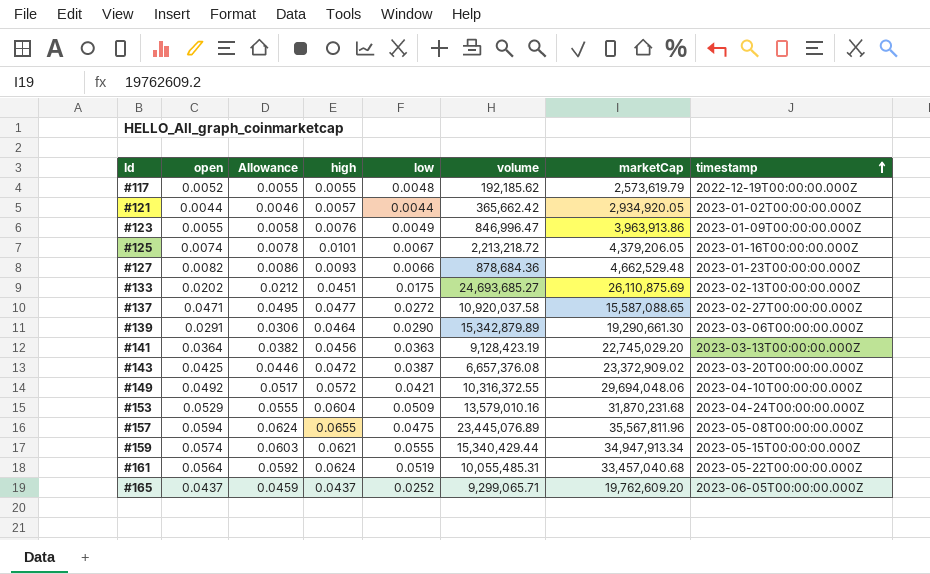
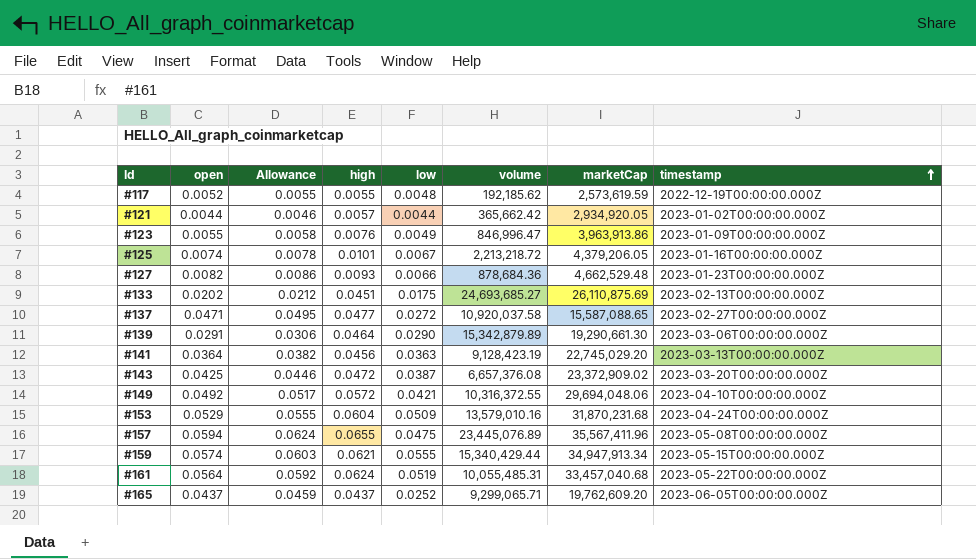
#117 | marketCap: 2,573,619.79 -> 2,573,619.59
#157 | marketCap: 35,567,811.96 -> 35,567,411.96

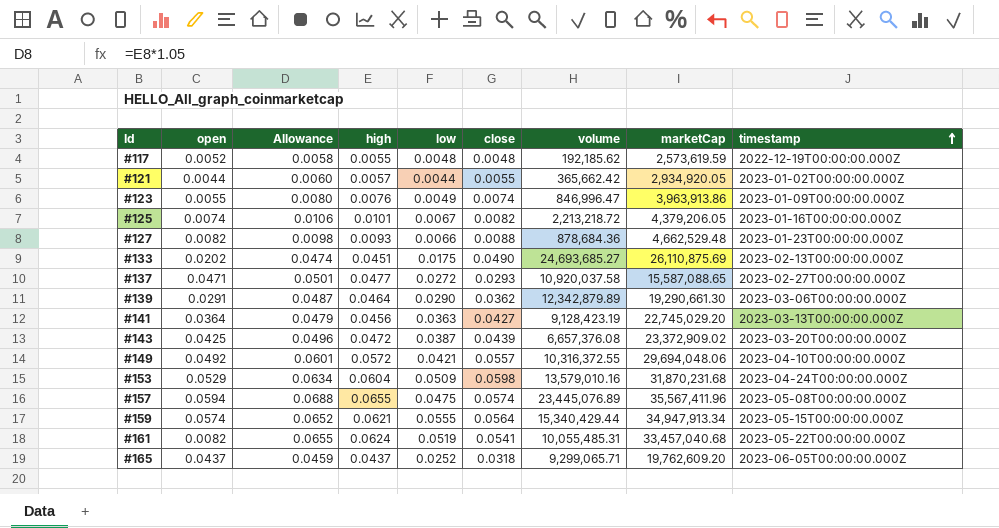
column Allowance | formula: [open] * 1.05 -> [high] * 1.05
column close | position: none -> 6
#139 | volume: 15,342,879.89 -> 12,342,879.89
#161 | open: 0.0564 -> 0.0082

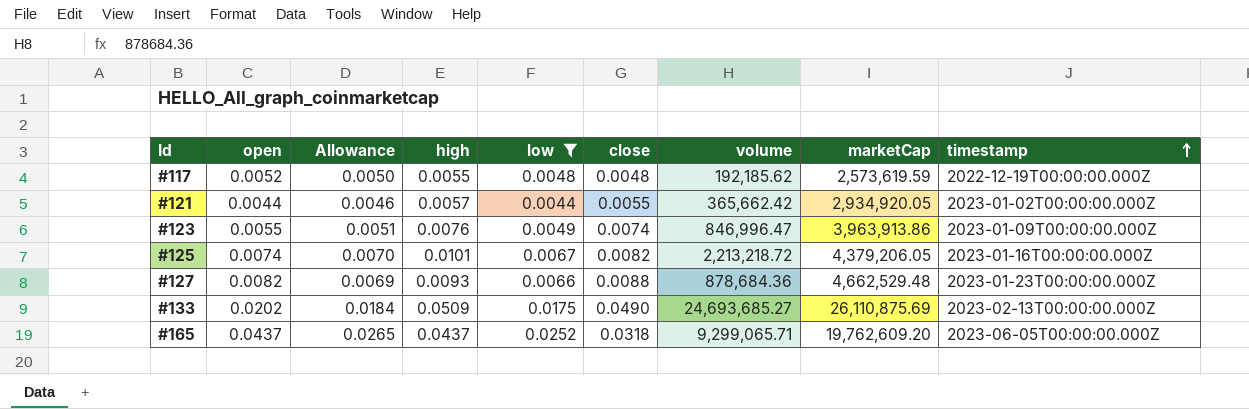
filter: none -> low <= 0.0252
column Allowance | formula: [high] * 1.05 -> [low] * 1.05
#133 | high: 0.0451 -> 0.0509

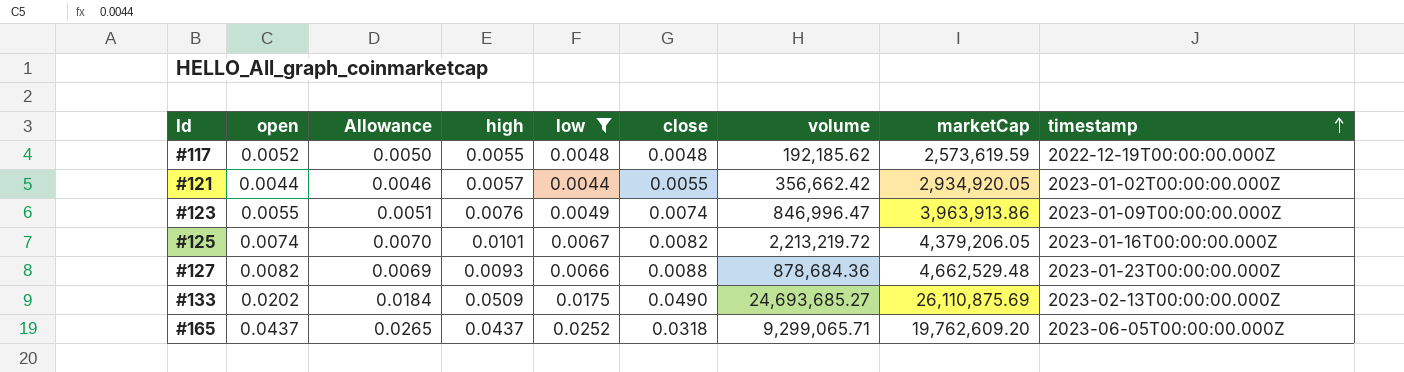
#121 | volume: 365,662.42 -> 356,662.42
#125 | volume: 2,213,218.72 -> 2,213,219.72

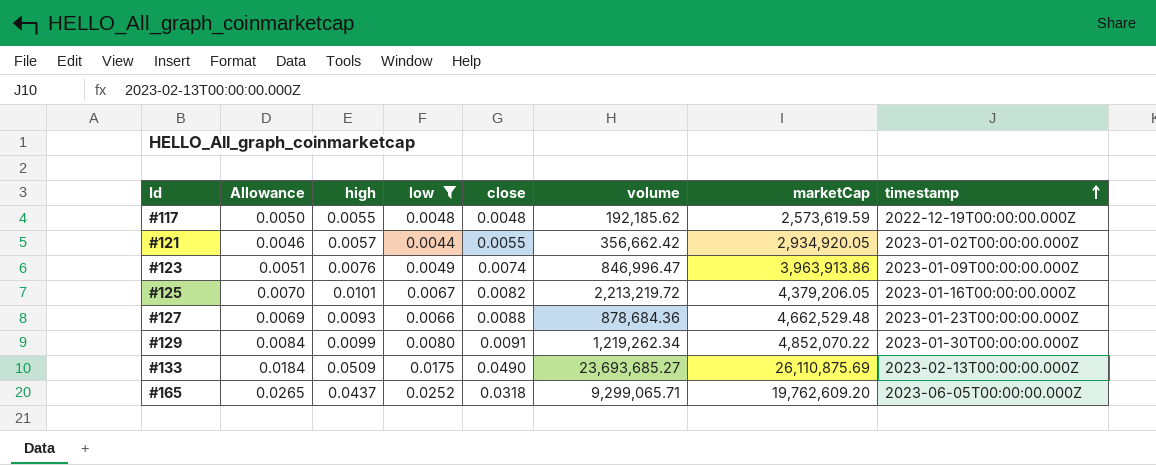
column open | position: 2 -> none
row #129: none -> 0.0084 | 0.0099 | 0.0080 | 0.0091 | 1,219,262.34 | 4,852,070.22 | 2023-01-30T00:00:00.000Z
#133 | volume: 24,693,685.27 -> 23,693,685.27

